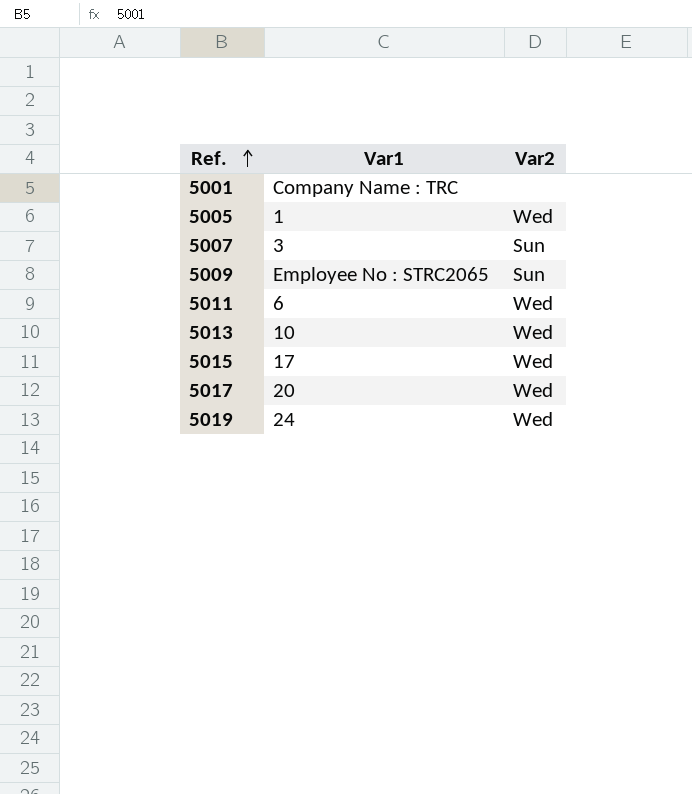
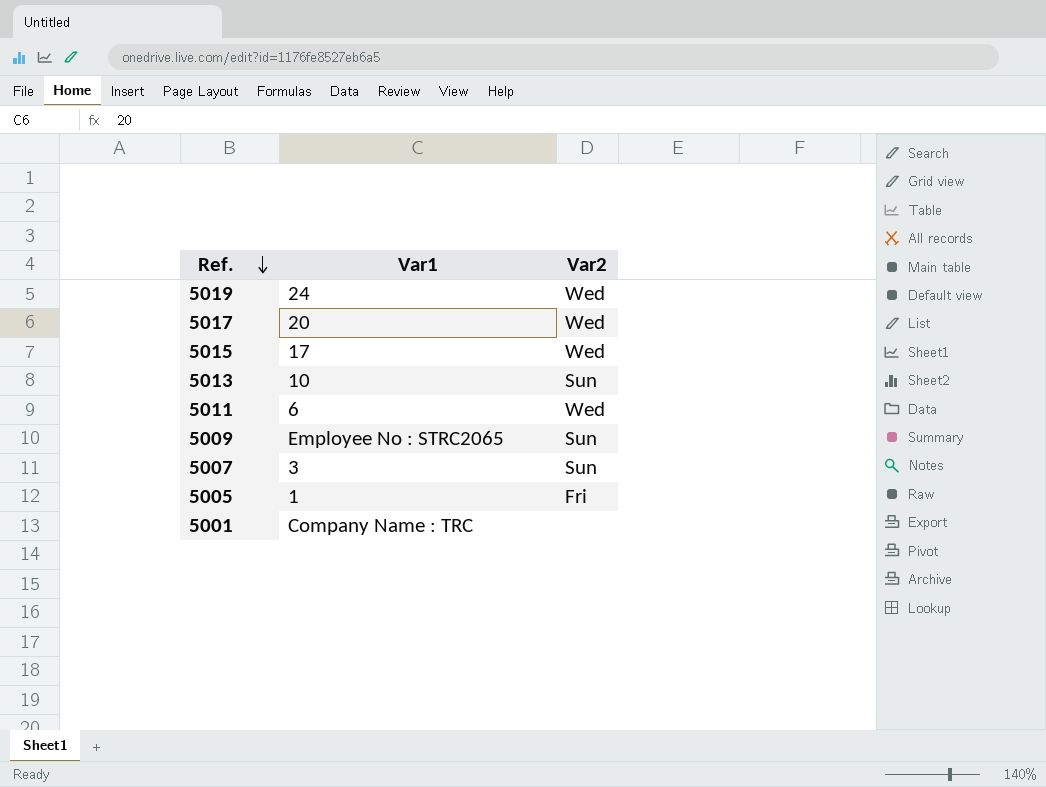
row order: Ref. ascending -> Ref. descending
5013 | Var2: Wed -> Sun
5005 | Var2: Wed -> Fri

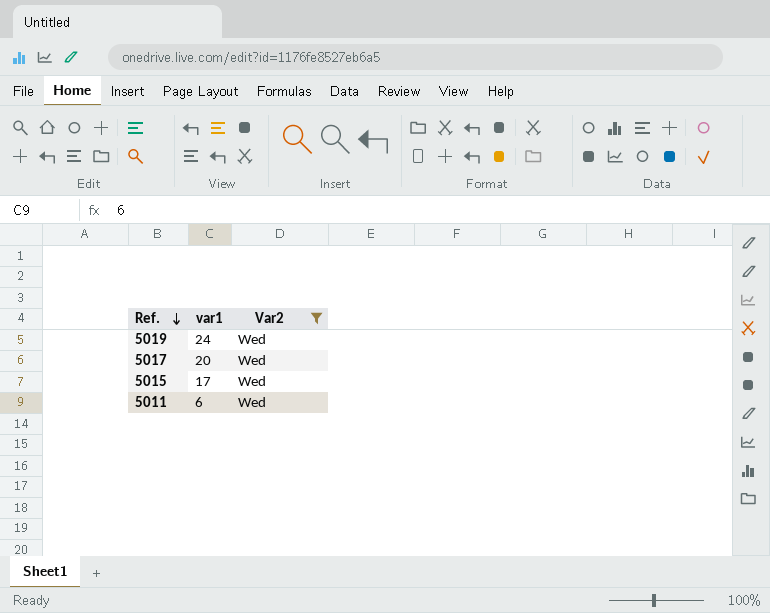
filter: none -> Var2 = Wed
column name: Var1 -> var1

